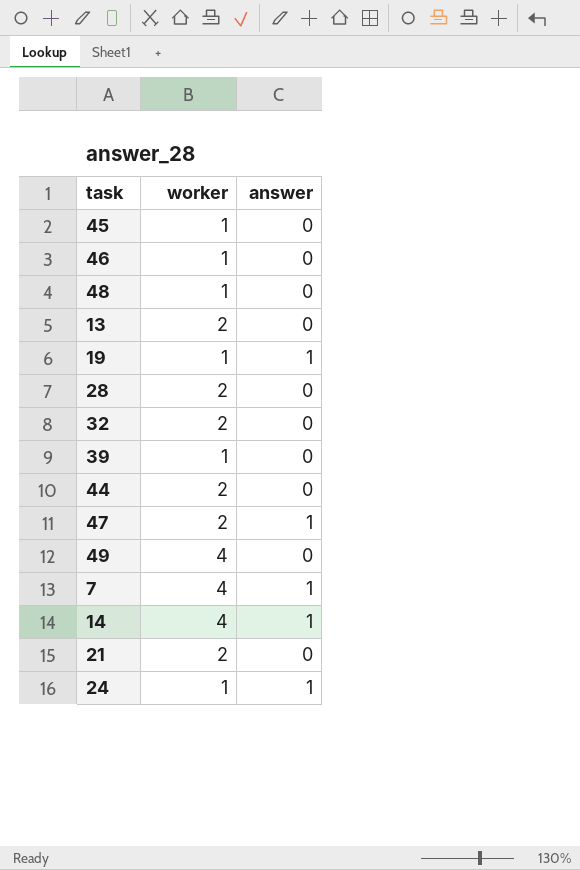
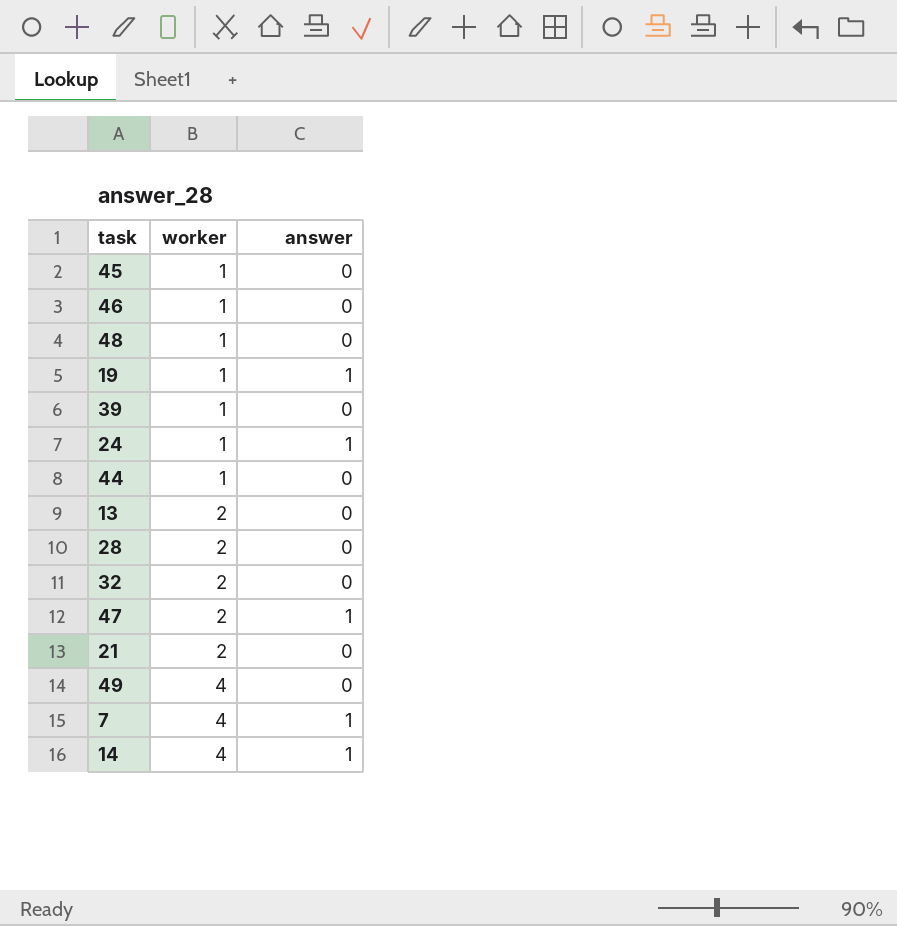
row order: none -> worker ascending
44 | worker: 2 -> 1

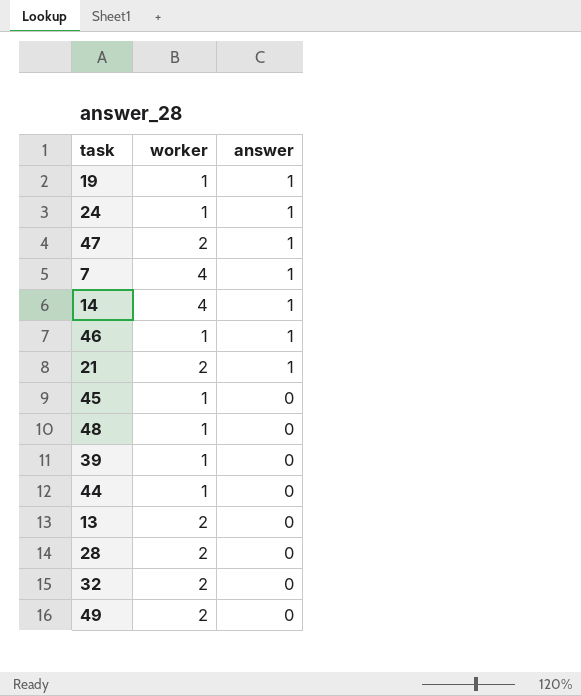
row order: worker ascending -> answer descending
46 | answer: 0 -> 1
21 | answer: 0 -> 1
49 | worker: 4 -> 2

